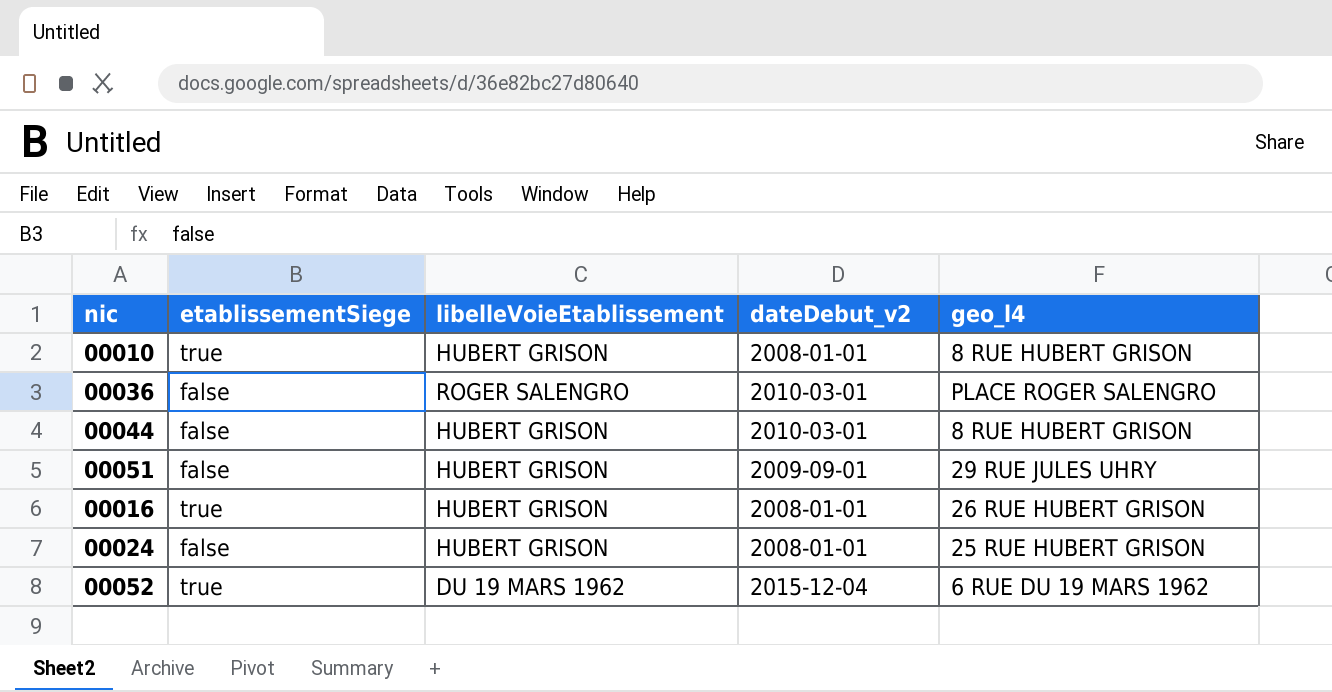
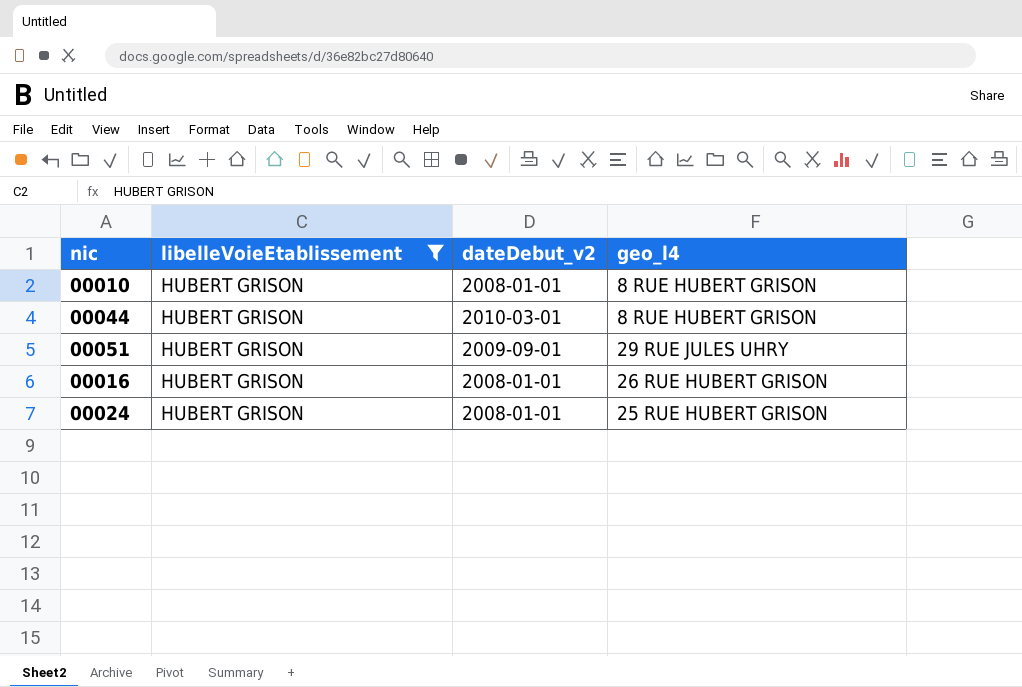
filter: none -> libelleVoieEtablissement = HUBERT GRISON
column etablissementSiege | position: 2 -> none

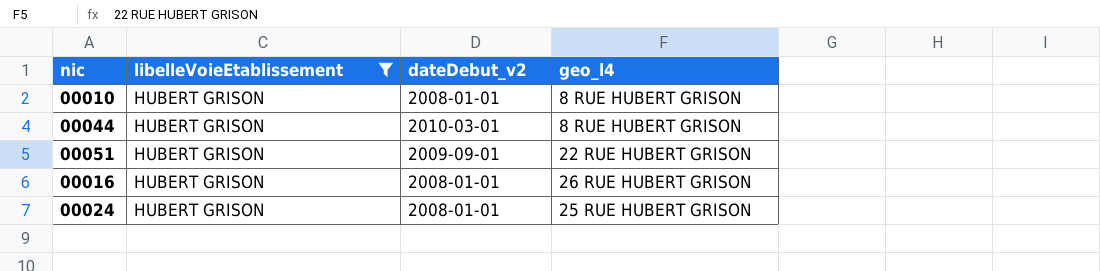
00051 | geo_l4: 29 RUE JULES UHRY -> 22 RUE HUBERT GRISON

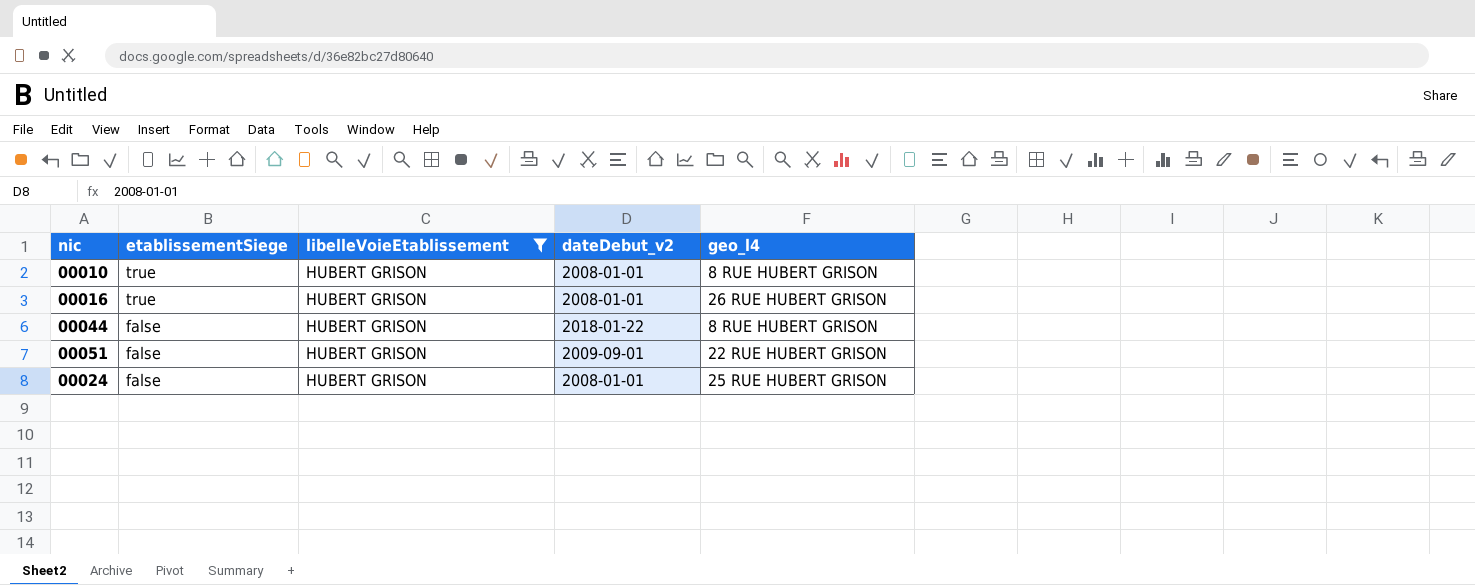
row order: none -> etablissementSiege descending
column etablissementSiege | position: none -> 2
00044 | dateDebut_v2: 2010-03-01 -> 2018-01-22

